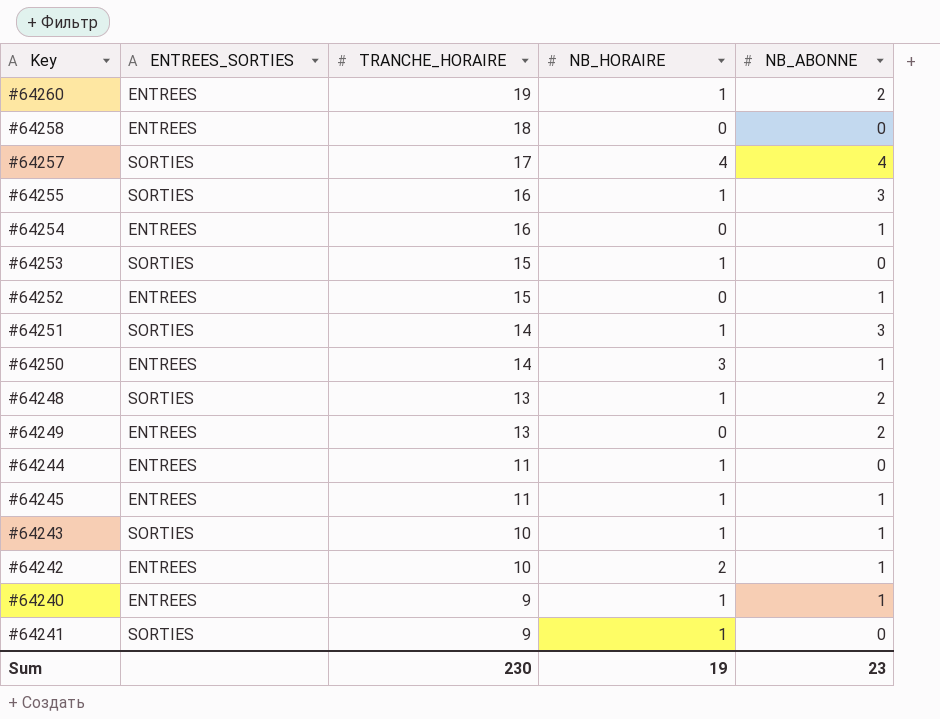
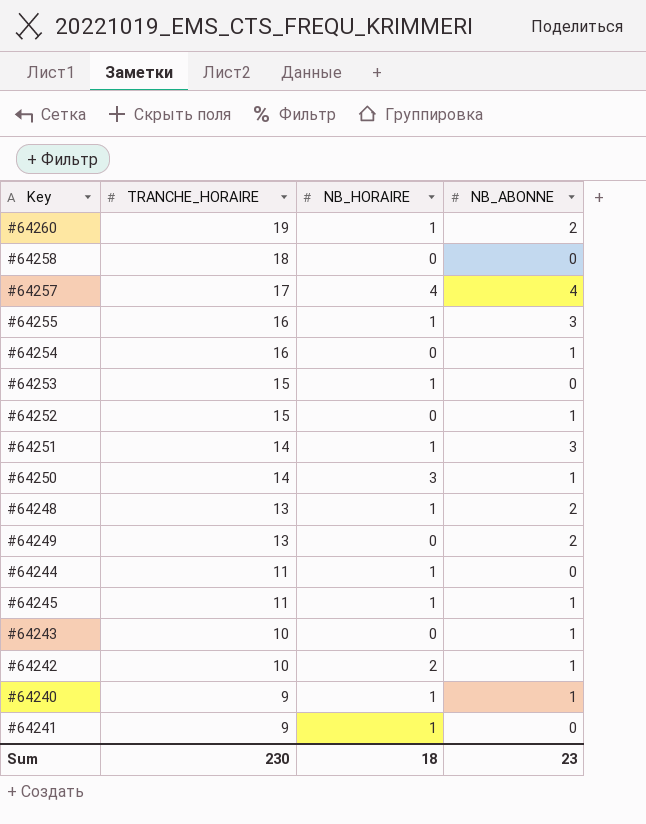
column ENTREES_SORTIES | position: 2 -> none
#64243 | NB_HORAIRE: 1 -> 0
Sum | NB_HORAIRE: 19 -> 18

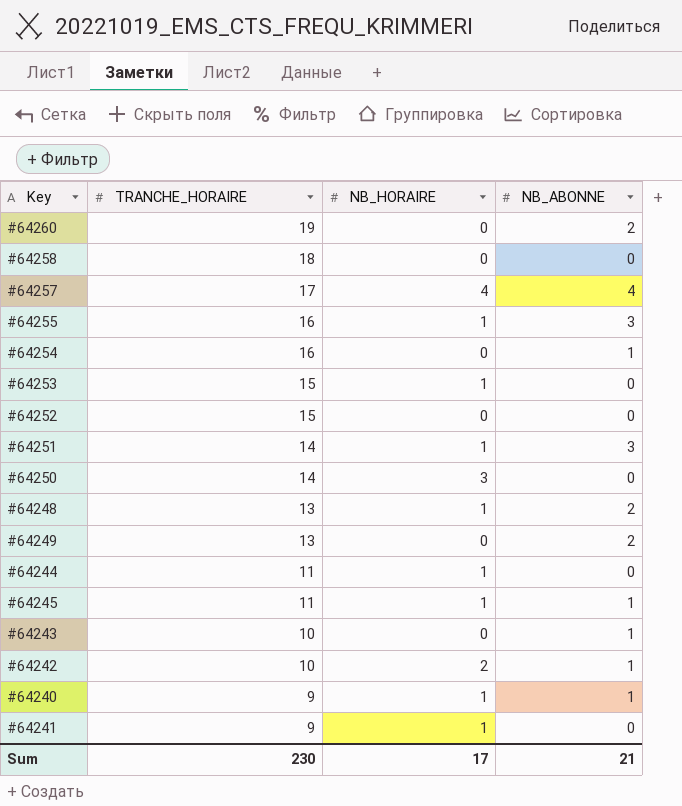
#64260 | NB_HORAIRE: 1 -> 0
#64252 | NB_ABONNE: 1 -> 0
#64250 | NB_ABONNE: 1 -> 0
Sum | NB_HORAIRE: 18 -> 17
Sum | NB_ABONNE: 23 -> 21

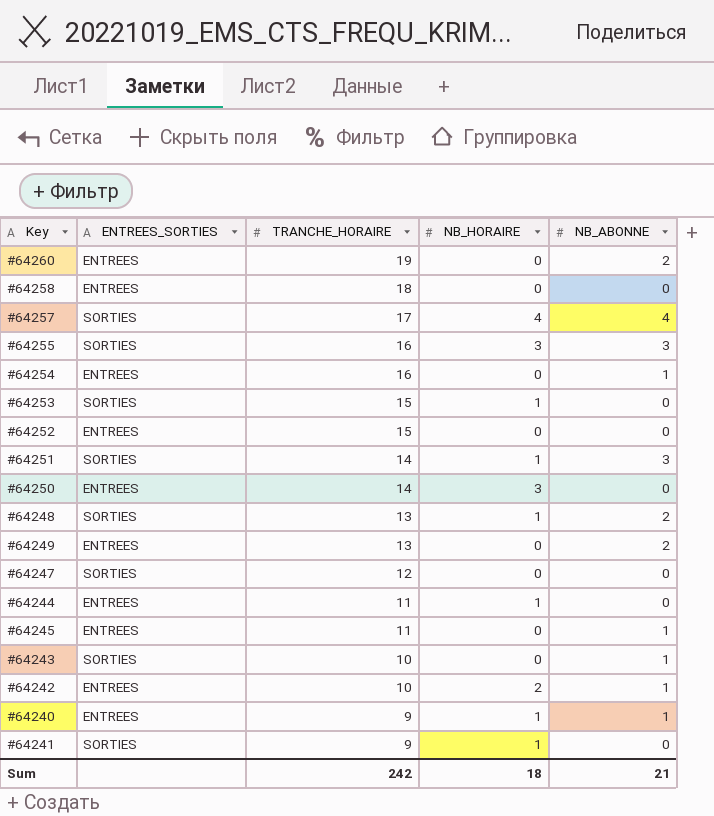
column ENTREES_SORTIES | position: none -> 2
#64255 | NB_HORAIRE: 1 -> 3
row #64247: none -> SORTIES | 12 | 0 | 0
#64245 | NB_HORAIRE: 1 -> 0
Sum | TRANCHE_HORAIRE: 230 -> 242
Sum | NB_HORAIRE: 17 -> 18

